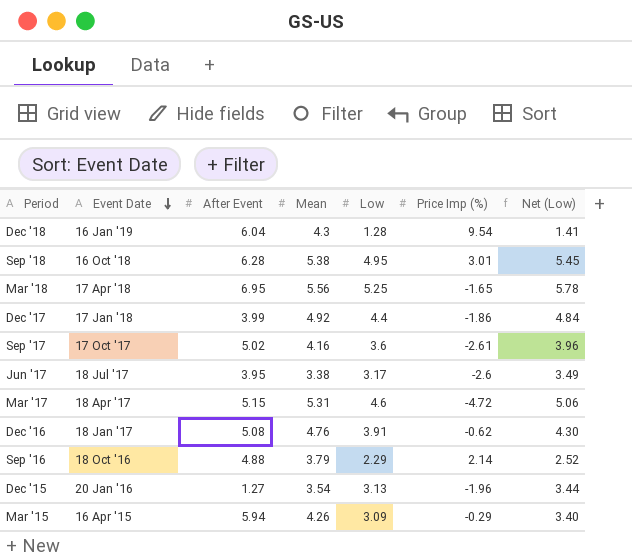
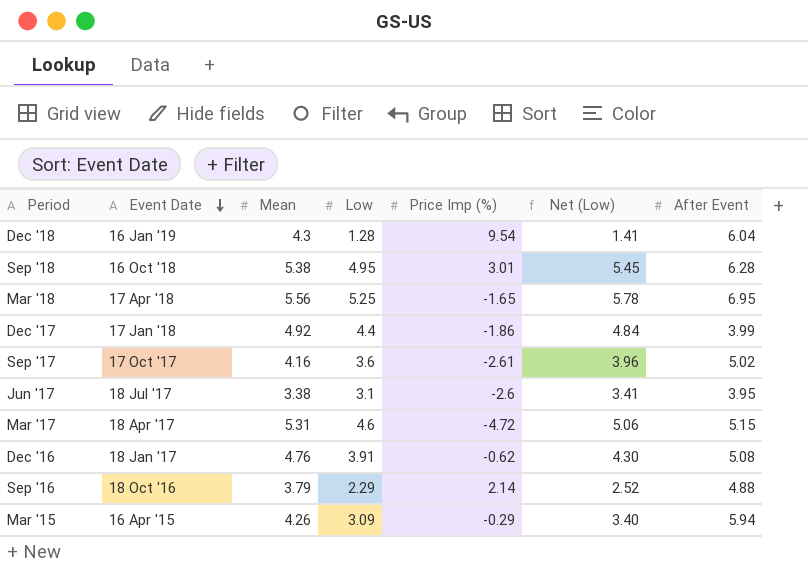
column After Event | position: 3 -> 7
row Dec '15: 20 Jan '16 | 1.27 | 3.54 | 3.13 | -1.96 | 3.44 -> none
Jun '17 | Low: 3.17 -> 3.1
Jun '17 | Net (Low): 3.49 -> 3.41

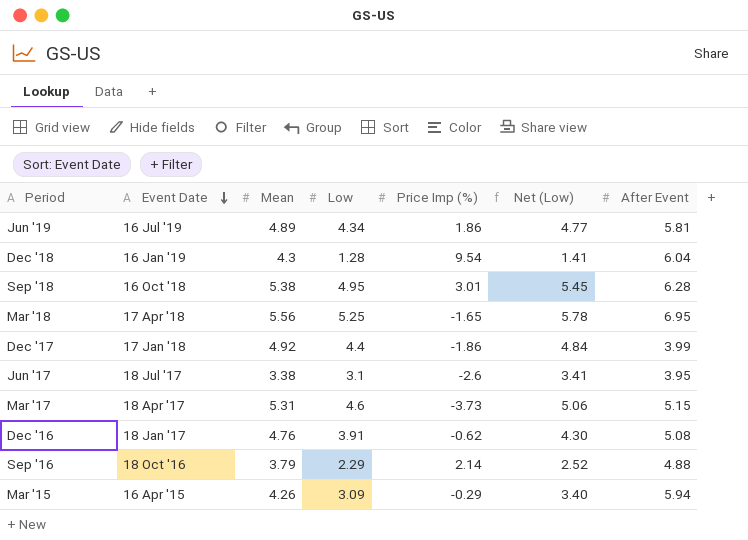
row Sep '17: 17 Oct '17 | 4.16 | 3.6 | -2.61 | 3.96 | 5.02 -> none
row Jun '19: none -> 16 Jul '19 | 4.89 | 4.34 | 1.86 | 4.77 | 5.81
Mar '17 | Price Imp (%): -4.72 -> -3.73

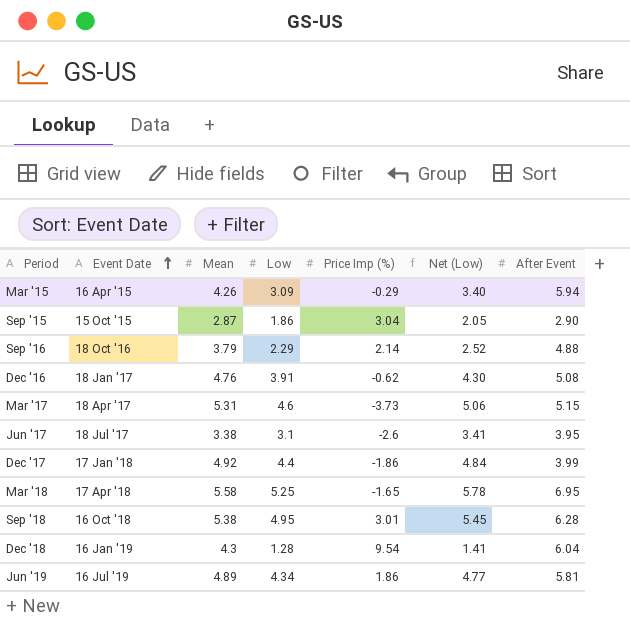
row order: Event Date descending -> Event Date ascending
row Sep '15: none -> 15 Oct '15 | 2.87 | 1.86 | 3.04 | 2.05 | 2.90
Mar '18 | Mean: 5.56 -> 5.58

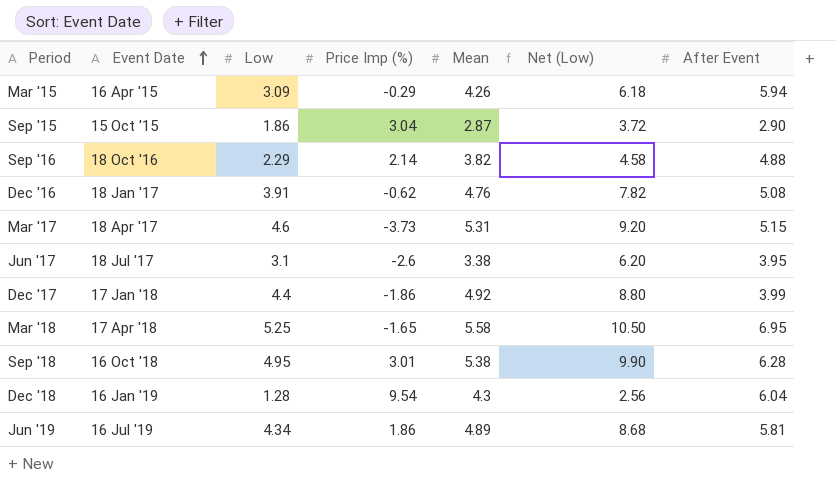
column Mean | position: 3 -> 5
column Net (Low) | formula: [Low] * 1.1 -> [Low] * 2
Sep '16 | Mean: 3.79 -> 3.82

